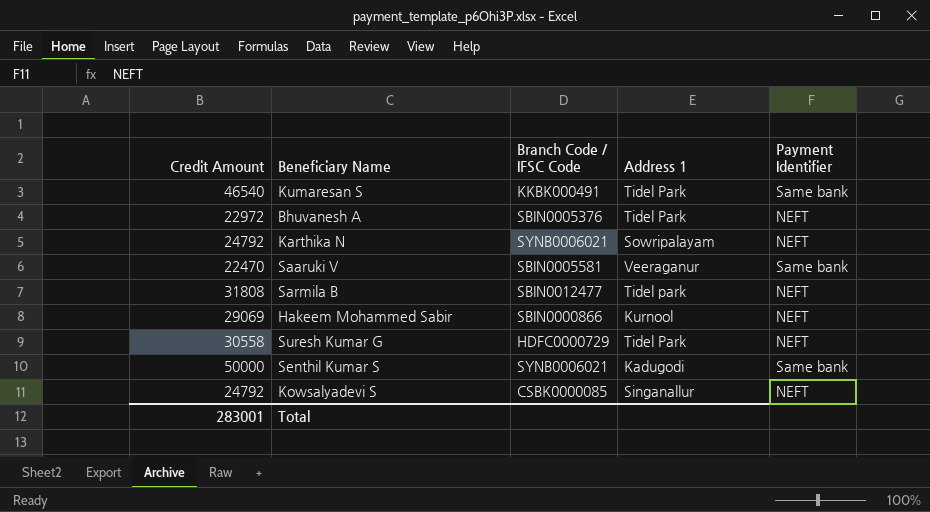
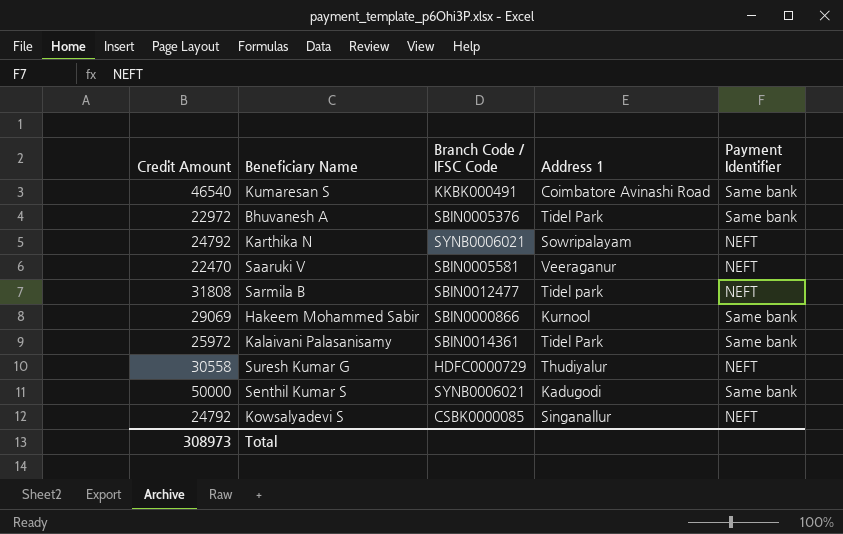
Kumaresan S | Address 1: Tidel Park -> Coimbatore Avinashi Road
Bhuvanesh A | Payment Identifier: NEFT -> Same bank
Saaruki V | Payment Identifier: Same bank -> NEFT
Hakeem Mohammed Sabir | Payment Identifier: NEFT -> Same bank
row Kalaivani Palasanisamy: none -> 25972 | SBIN0014361 | Tidel Park | Same bank
Suresh Kumar G | Address 1: Tidel Park -> Thudiyalur
Total | Credit Amount: 283001 -> 308973

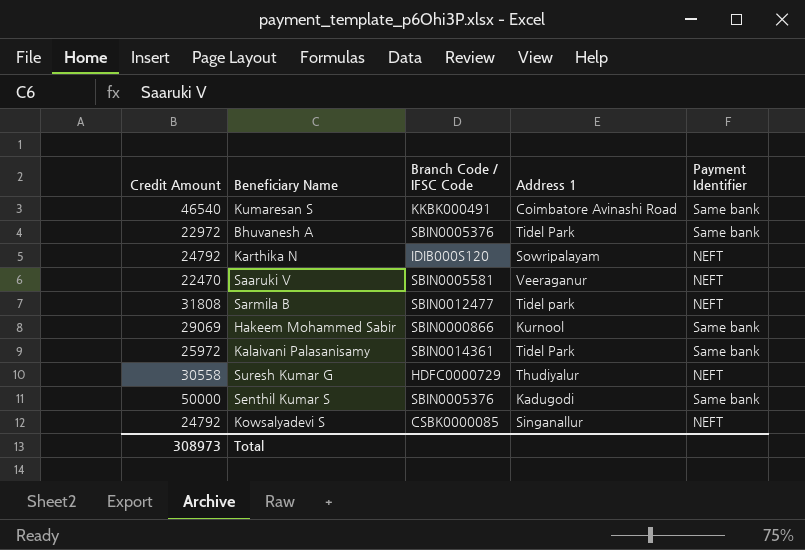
Karthika N | Branch Code / IFSC Code: SYNB0006021 -> IDIB000S120
Senthil Kumar S | Branch Code / IFSC Code: SYNB0006021 -> SBIN0005376

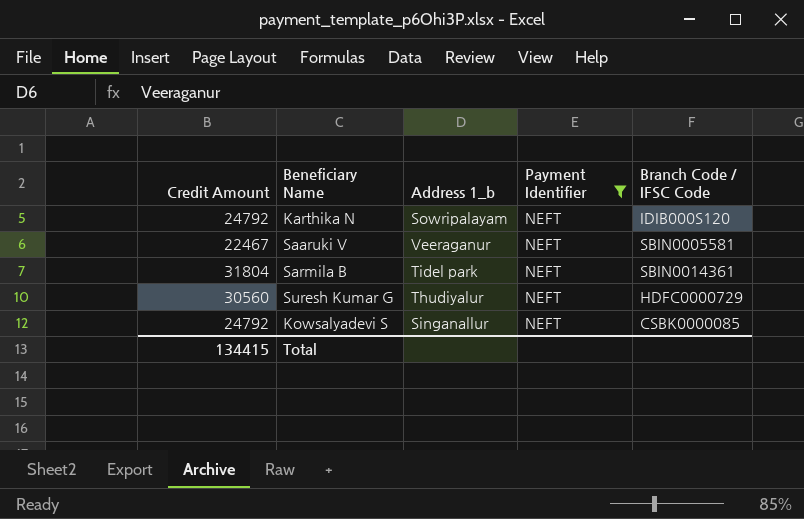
filter: none -> Payment Identifier = NEFT
column name: Address 1 -> Address 1_b
column Branch Code / IFSC Code | position: 3 -> 5
Saaruki V | Credit Amount: 22470 -> 22467
Sarmila B | Credit Amount: 31808 -> 31804
Sarmila B | Branch Code / IFSC Code: SBIN0012477 -> SBIN0014361
Suresh Kumar G | Credit Amount: 30558 -> 30560
Total | Credit Amount: 308973 -> 134415

